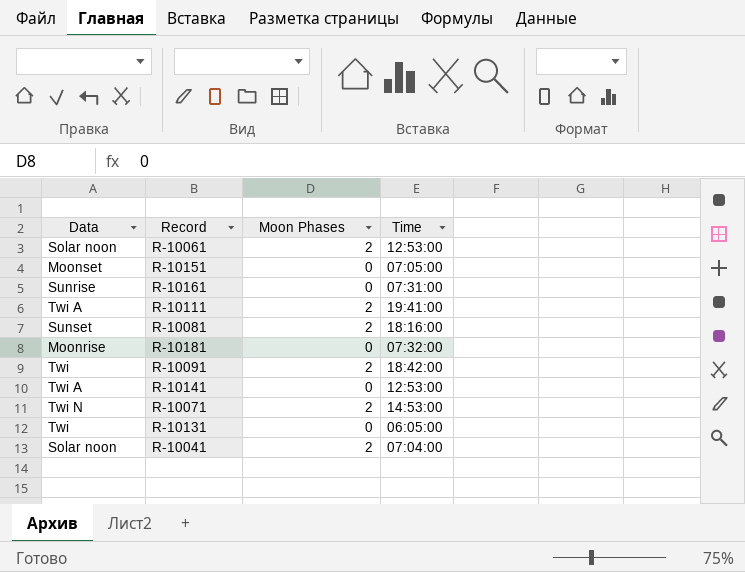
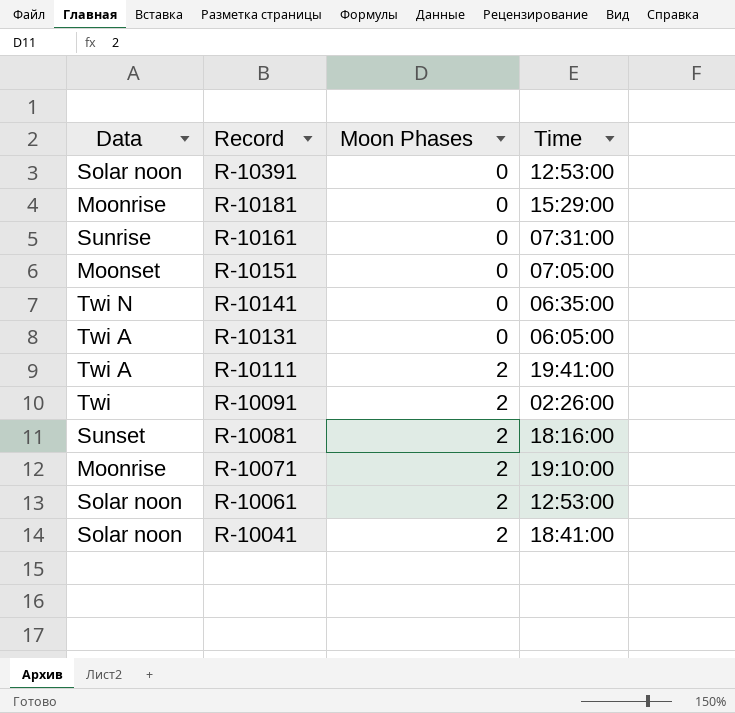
row order: none -> Record descending
row R-10391: none -> Solar noon | 0 | 12:53:00
R-10181 | Time: 07:32:00 -> 15:29:00
R-10141 | Data: Twi A -> Twi N
R-10141 | Time: 12:53:00 -> 06:35:00
R-10131 | Data: Twi -> Twi A
R-10091 | Time: 18:42:00 -> 02:26:00
R-10071 | Data: Twi N -> Moonrise
R-10071 | Time: 14:53:00 -> 19:10:00
R-10041 | Time: 07:04:00 -> 18:41:00

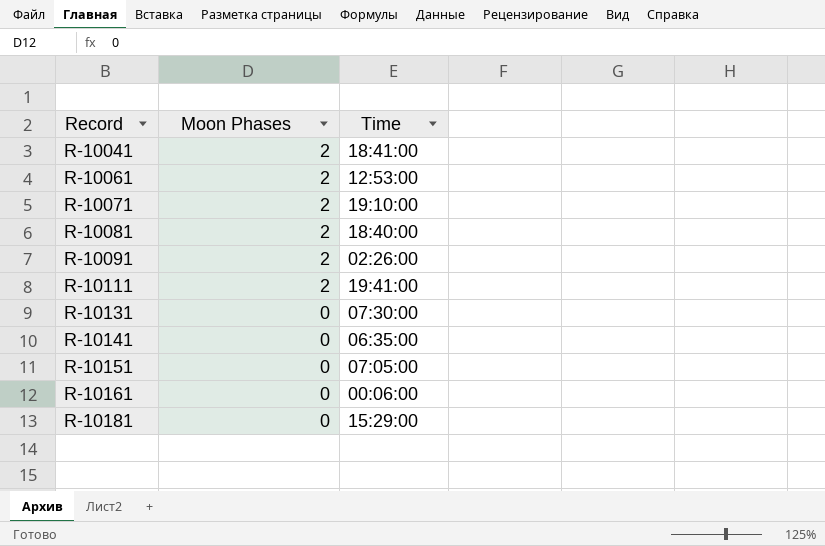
row order: Record descending -> Record ascending
column Data | position: 1 -> none
row R-10391: Solar noon | 0 | 12:53:00 -> none
R-10081 | Time: 18:16:00 -> 18:40:00
R-10131 | Time: 06:05:00 -> 07:30:00
R-10161 | Time: 07:31:00 -> 00:06:00

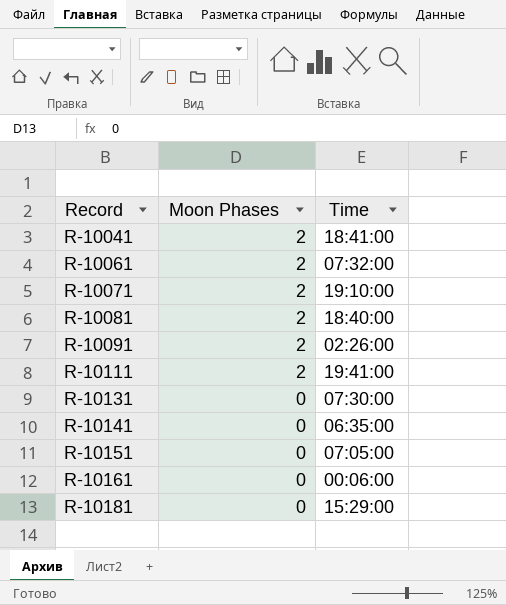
R-10061 | Time: 12:53:00 -> 07:32:00

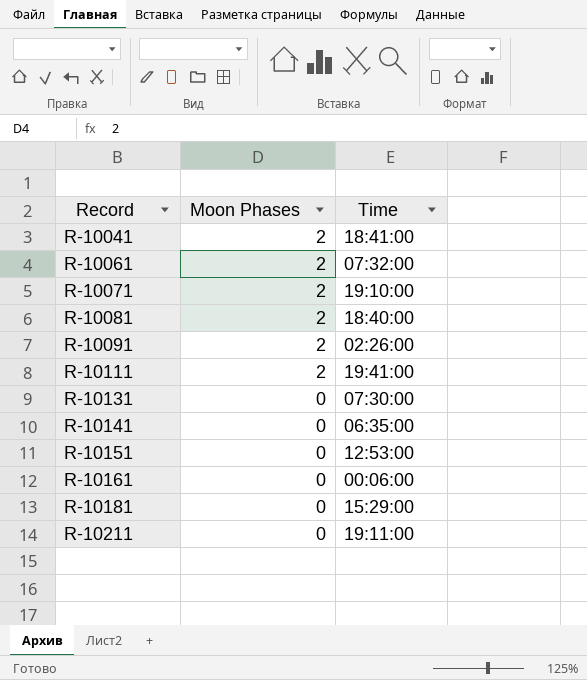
R-10151 | Time: 07:05:00 -> 12:53:00
row R-10211: none -> 0 | 19:11:00

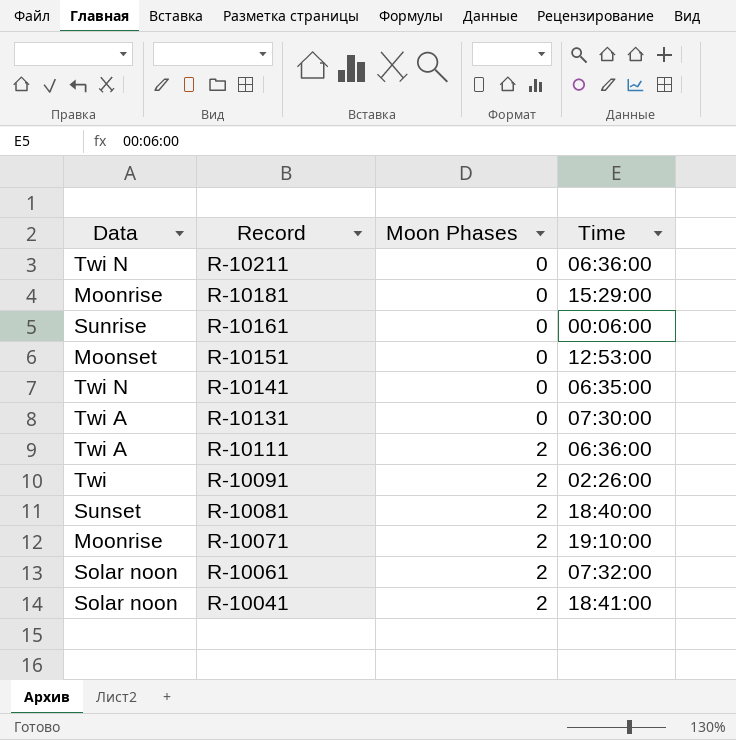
row order: Record ascending -> Record descending
column Data | position: none -> 1
R-10211 | Time: 19:11:00 -> 06:36:00
R-10111 | Time: 19:41:00 -> 06:36:00

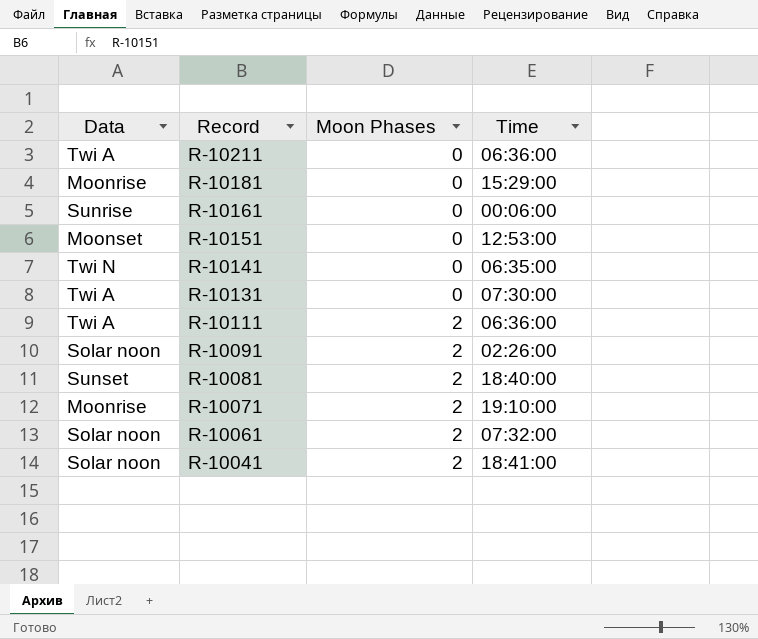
R-10211 | Data: Twi N -> Twi A
R-10091 | Data: Twi -> Solar noon

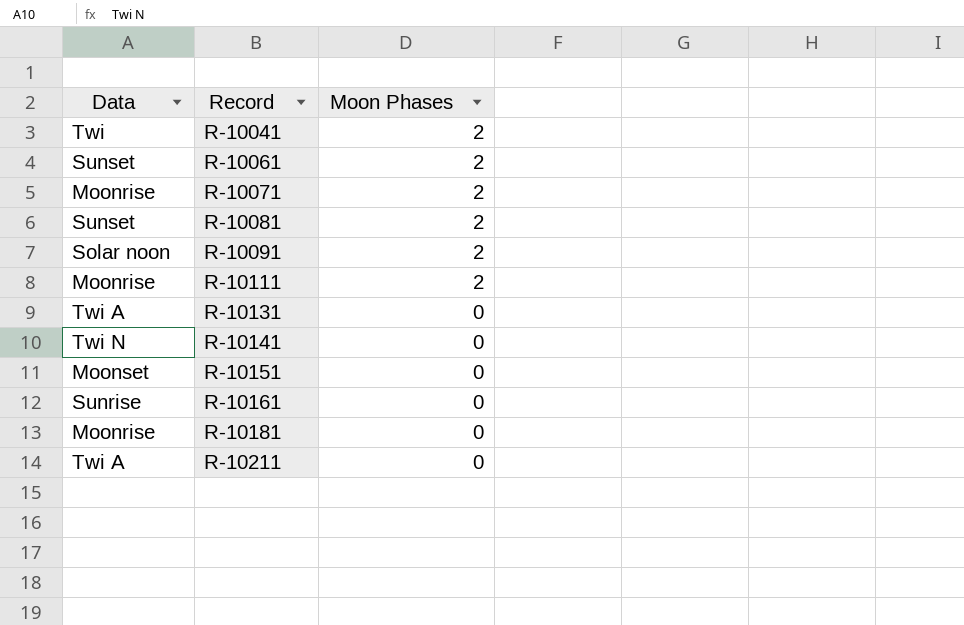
row order: Record descending -> Record ascending
column Time | position: 4 -> none
R-10041 | Data: Solar noon -> Twi
R-10061 | Data: Solar noon -> Sunset
R-10111 | Data: Twi A -> Moonrise

